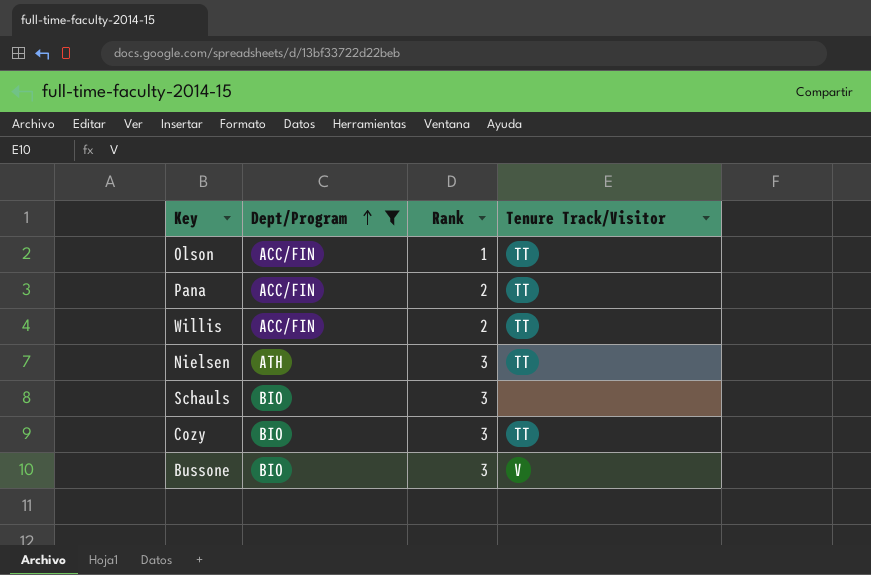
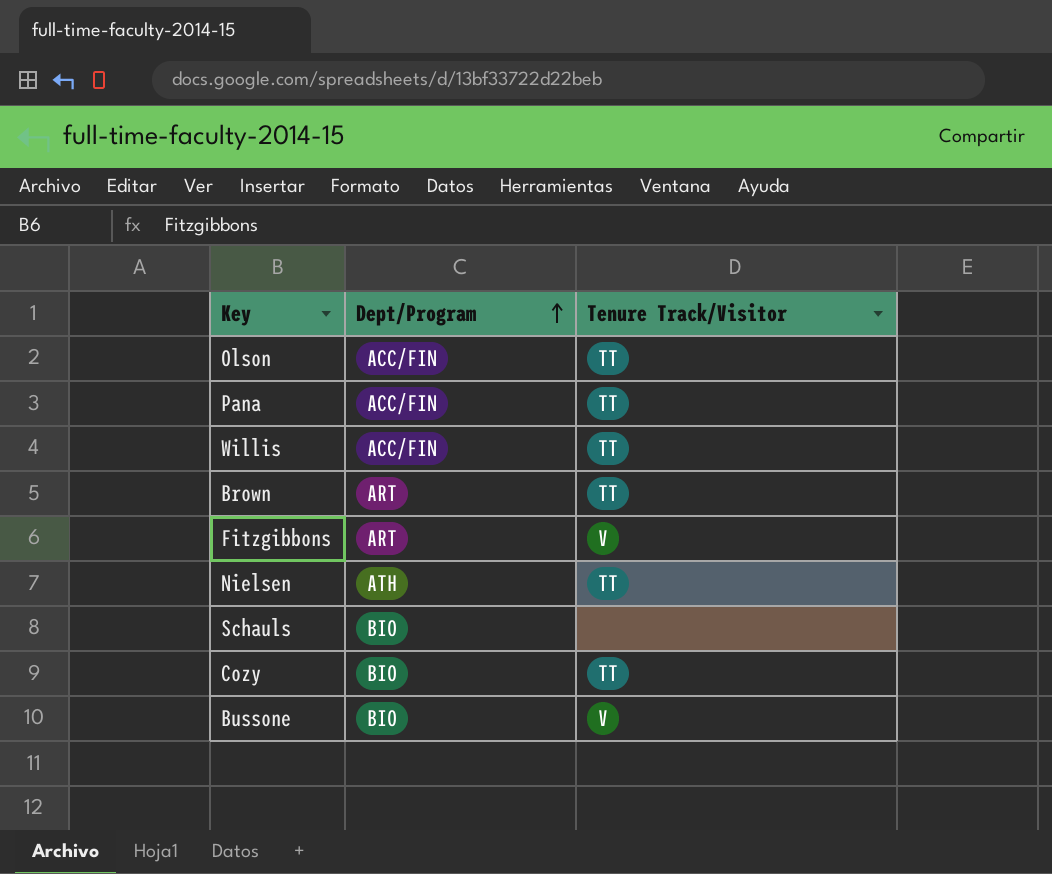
filter: Dept/Program != ART -> none
column Rank | position: 3 -> none

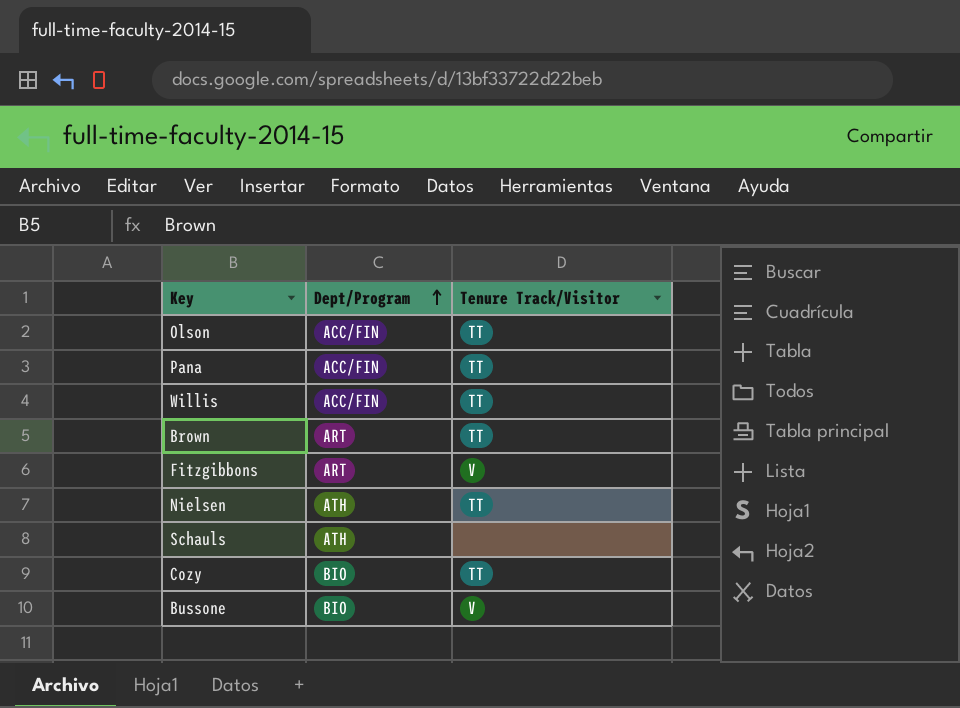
Schauls | Dept/Program: BIO -> ATH

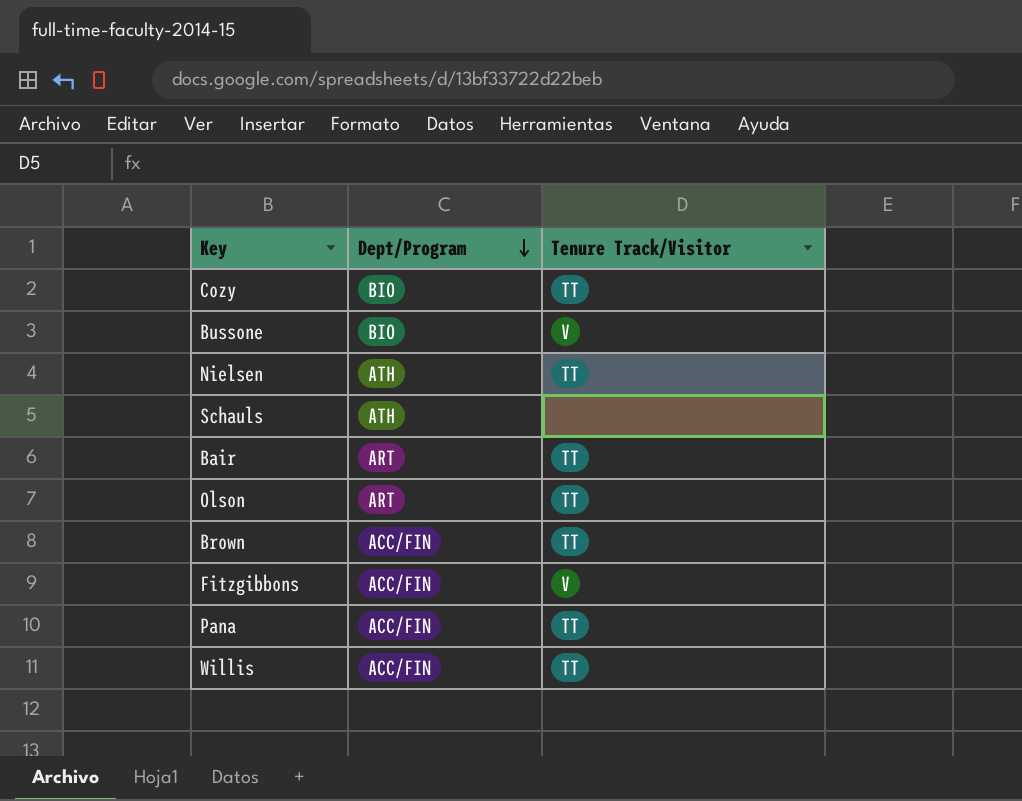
row order: Dept/Program ascending -> Dept/Program descending
row Bair: none -> ART | TT
Olson | Dept/Program: ACC/FIN -> ART
Brown | Dept/Program: ART -> ACC/FIN
Fitzgibbons | Dept/Program: ART -> ACC/FIN

